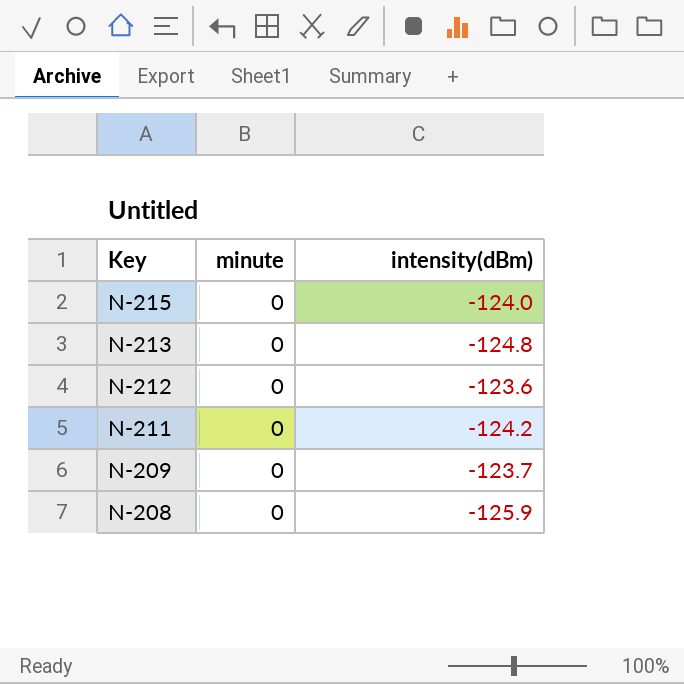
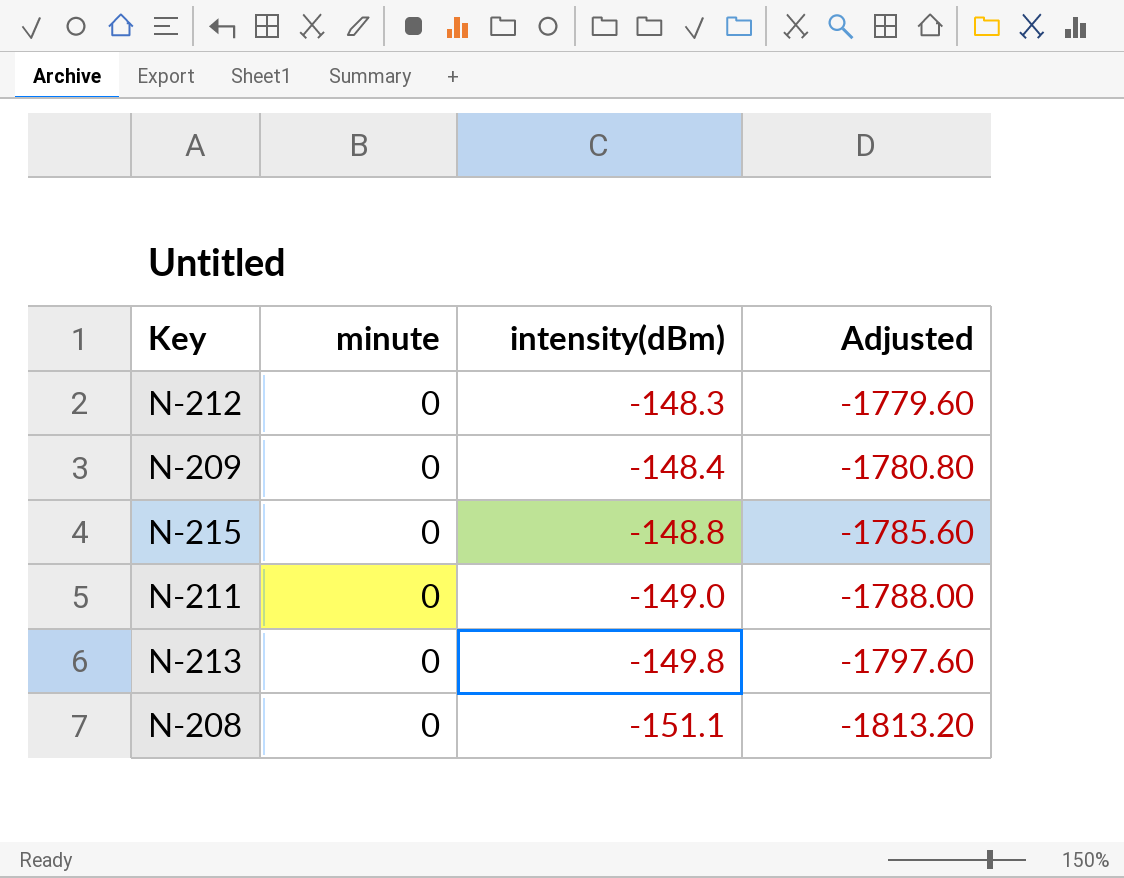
row order: Key descending -> intensity(dBm) descending
column Adjusted | formula: none -> [intensity(dBm)] * 12
N-212 | intensity(dBm): -123.6 -> -148.3
N-209 | intensity(dBm): -123.7 -> -148.4
N-215 | intensity(dBm): -124.0 -> -148.8
N-211 | intensity(dBm): -124.2 -> -149.0
N-213 | intensity(dBm): -124.8 -> -149.8
N-208 | intensity(dBm): -125.9 -> -151.1

